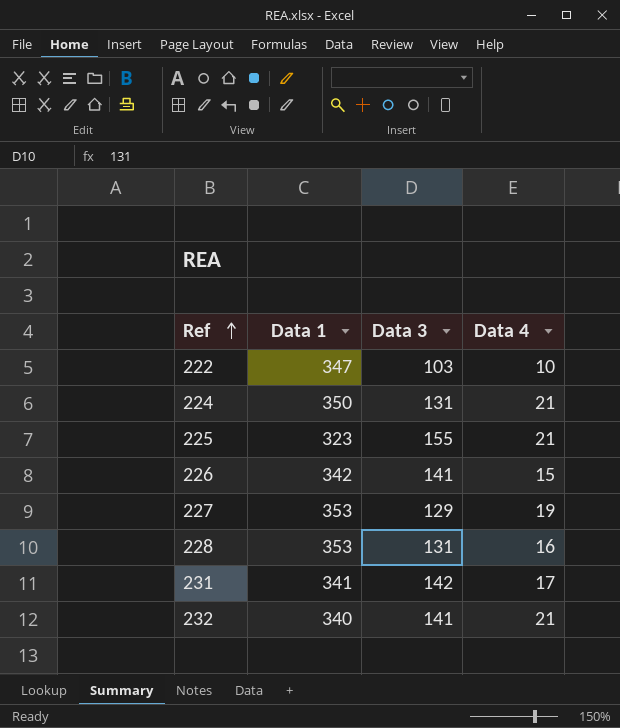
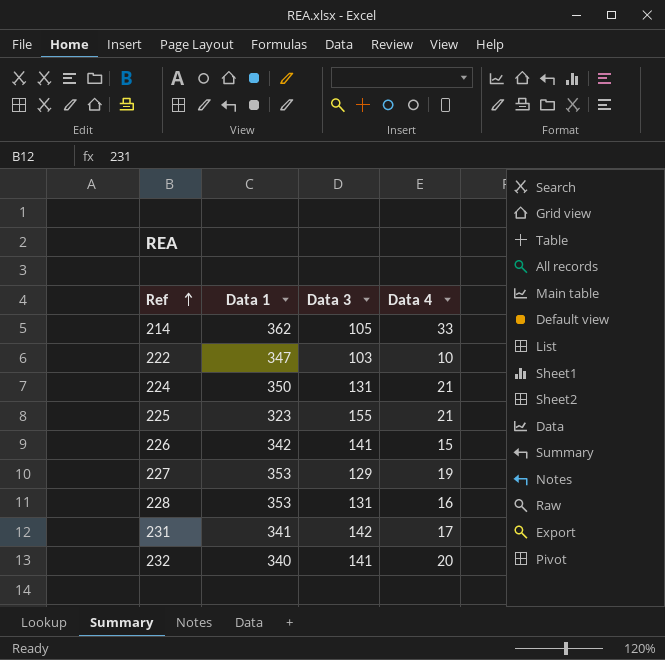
row 214: none -> 362 | 105 | 33
232 | Data 4: 21 -> 20

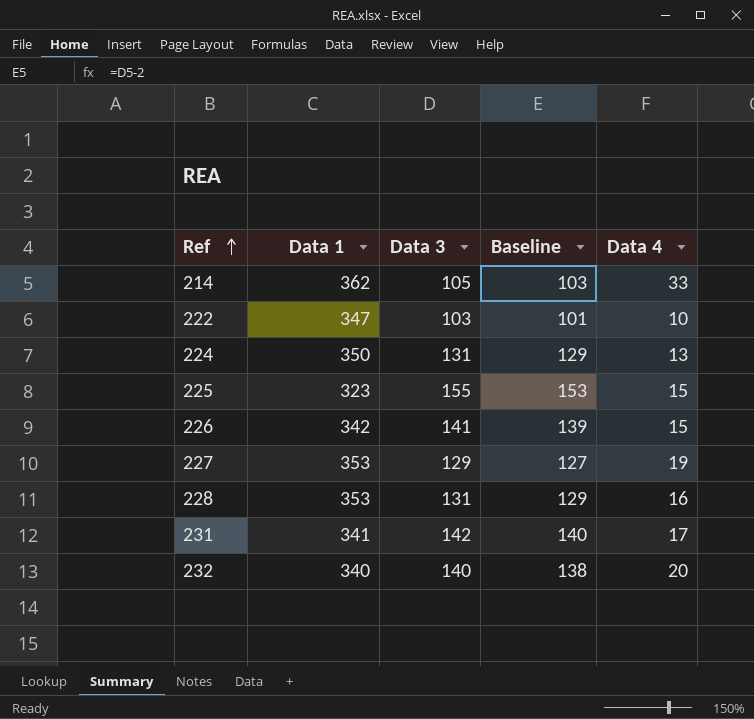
column Baseline | formula: none -> [Data 3] - 2
224 | Data 4: 21 -> 13
225 | Data 4: 21 -> 15
232 | Data 3: 141 -> 140

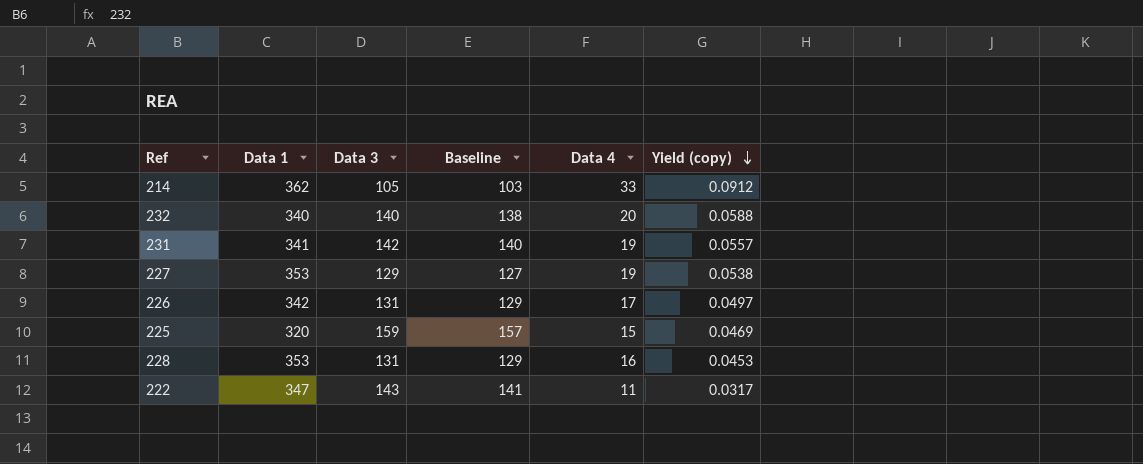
row order: Ref ascending -> Yield (copy) descending
column Yield (copy) | formula: none -> [Data 4] / [Data 1]
row 224: 350 | 131 | 129 | 13 -> none
231 | Data 4: 17 -> 19
226 | Data 3: 141 -> 131
226 | Baseline: 139 -> 129
226 | Data 4: 15 -> 17
225 | Data 1: 323 -> 320
225 | Data 3: 155 -> 159
225 | Baseline: 153 -> 157
222 | Data 3: 103 -> 143
222 | Baseline: 101 -> 141
222 | Data 4: 10 -> 11

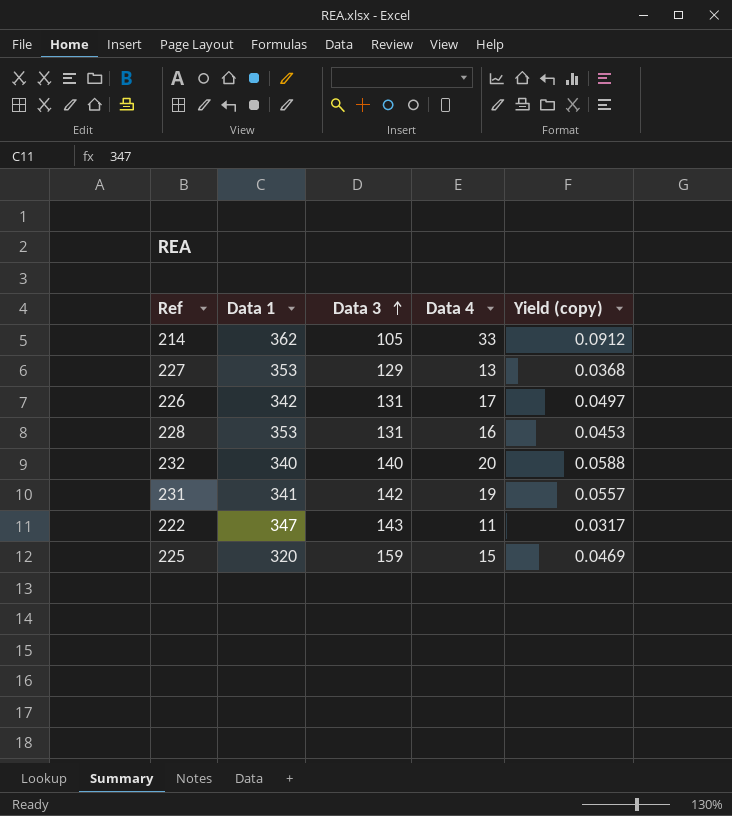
row order: Yield (copy) descending -> Data 3 ascending
column Baseline | formula: [Data 3] - 2 -> none
227 | Data 4: 19 -> 13
227 | Yield (copy): 0.0538 -> 0.0368

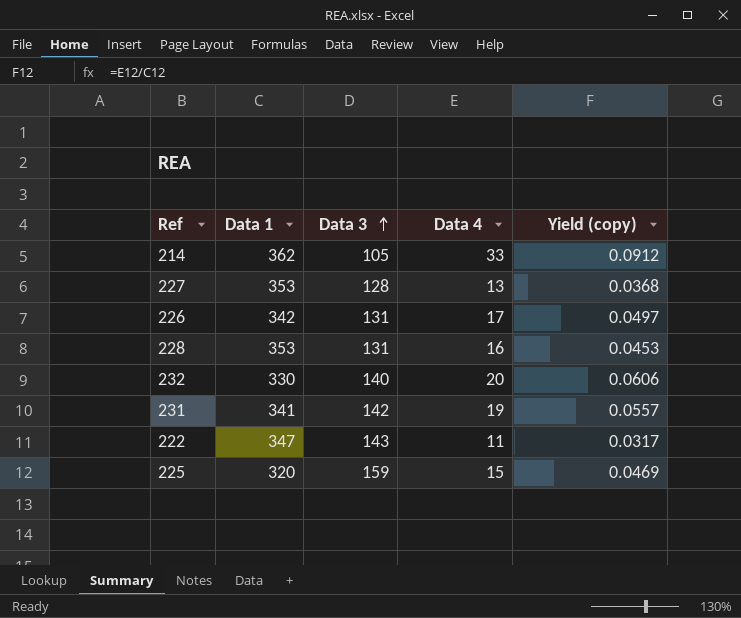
227 | Data 3: 129 -> 128
232 | Data 1: 340 -> 330
232 | Yield (copy): 0.0588 -> 0.0606

